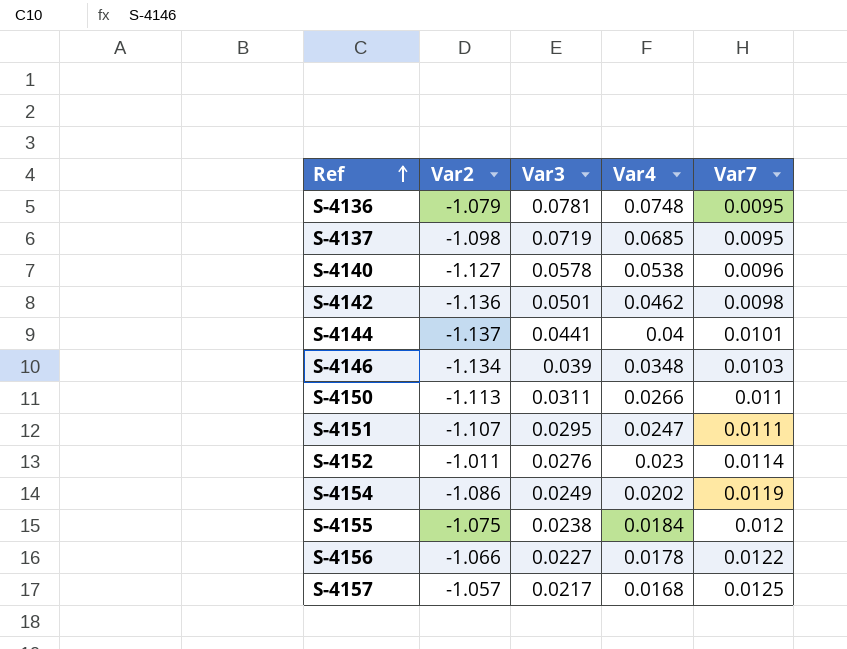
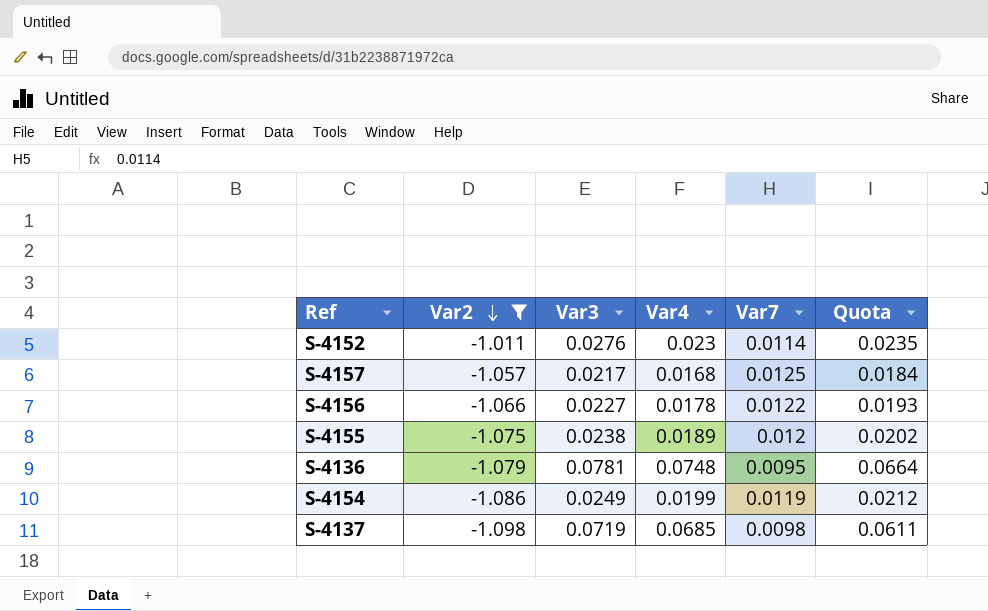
filter: none -> Var2 >= -1.098
row order: Ref ascending -> Var2 descending
column Quota | formula: none -> [Var3] * 0.85
S-4155 | Var4: 0.0184 -> 0.0189
S-4154 | Var4: 0.0202 -> 0.0199
S-4137 | Var7: 0.0095 -> 0.0098

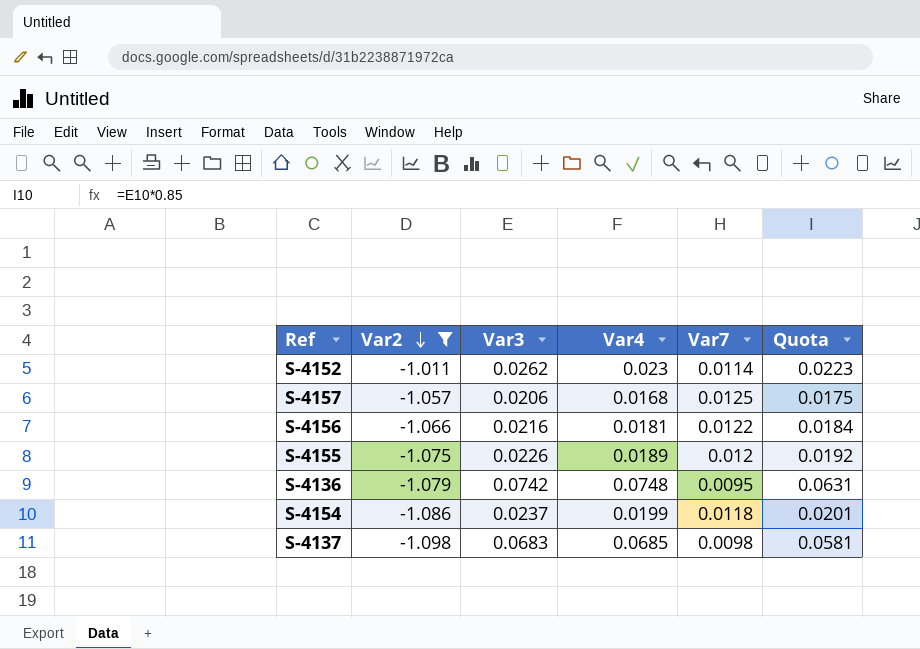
S-4152 | Var3: 0.0276 -> 0.0262
S-4152 | Quota: 0.0235 -> 0.0223
S-4157 | Var3: 0.0217 -> 0.0206
S-4157 | Quota: 0.0184 -> 0.0175
S-4156 | Var3: 0.0227 -> 0.0216
S-4156 | Var4: 0.0178 -> 0.0181
S-4156 | Quota: 0.0193 -> 0.0184
S-4155 | Var3: 0.0238 -> 0.0226
S-4155 | Quota: 0.0202 -> 0.0192
S-4136 | Var3: 0.0781 -> 0.0742
S-4136 | Quota: 0.0664 -> 0.0631
S-4154 | Var3: 0.0249 -> 0.0237
S-4154 | Var7: 0.0119 -> 0.0118
S-4154 | Quota: 0.0212 -> 0.0201
S-4137 | Var3: 0.0719 -> 0.0683
S-4137 | Quota: 0.0611 -> 0.0581

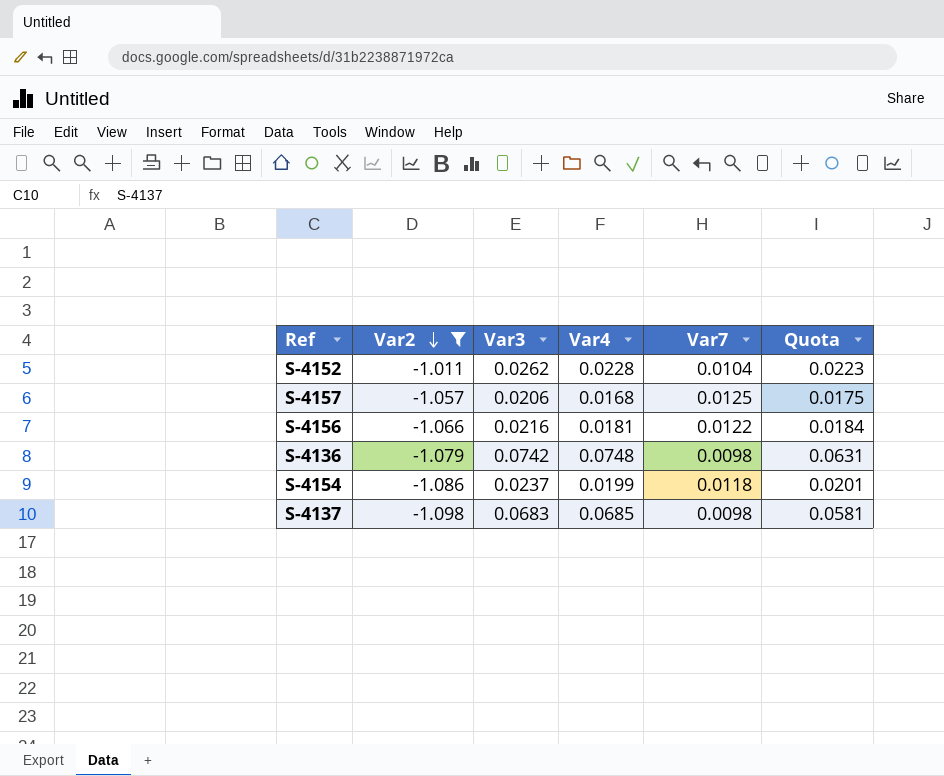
row S-4155: -1.075 | 0.0226 | 0.0189 | 0.012 | 0.0192 -> none
S-4152 | Var4: 0.023 -> 0.0228
S-4152 | Var7: 0.0114 -> 0.0104
S-4136 | Var7: 0.0095 -> 0.0098

